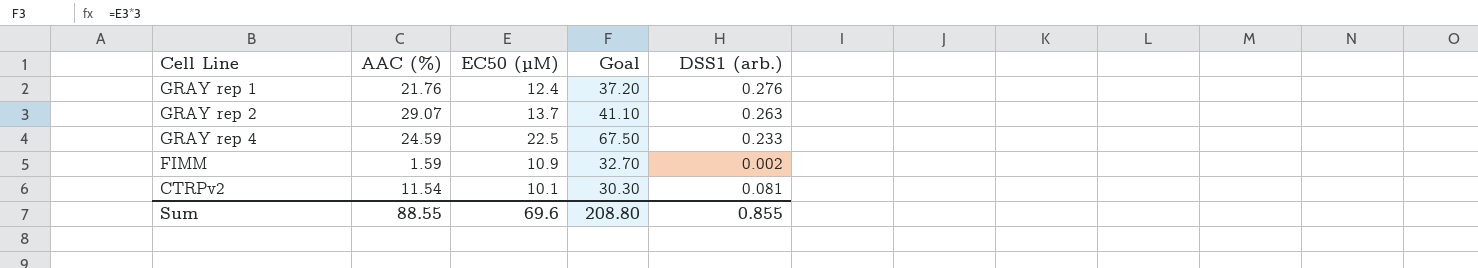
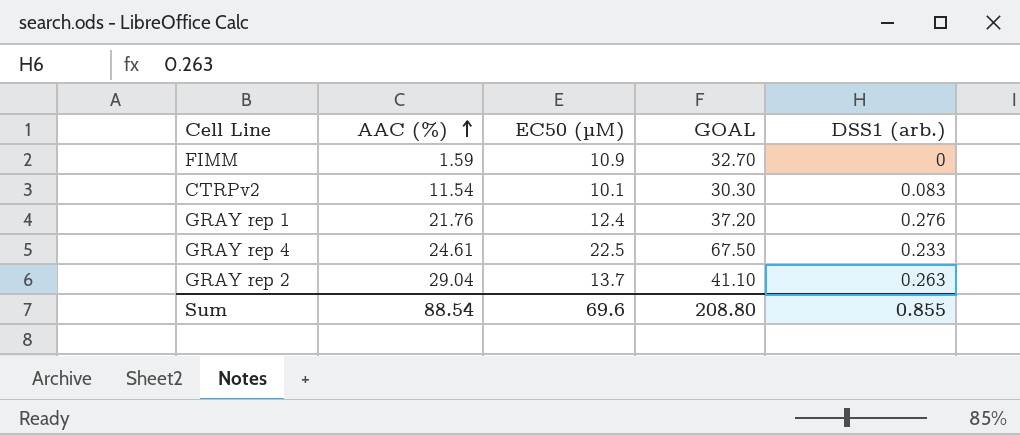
row order: none -> AAC (%) ascending
column name: Goal -> GOAL
FIMM | DSS1 (arb.): 0.002 -> 0
CTRPv2 | DSS1 (arb.): 0.081 -> 0.083
GRAY rep 4 | AAC (%): 24.59 -> 24.61
GRAY rep 2 | AAC (%): 29.07 -> 29.04
Sum | AAC (%): 88.55 -> 88.54

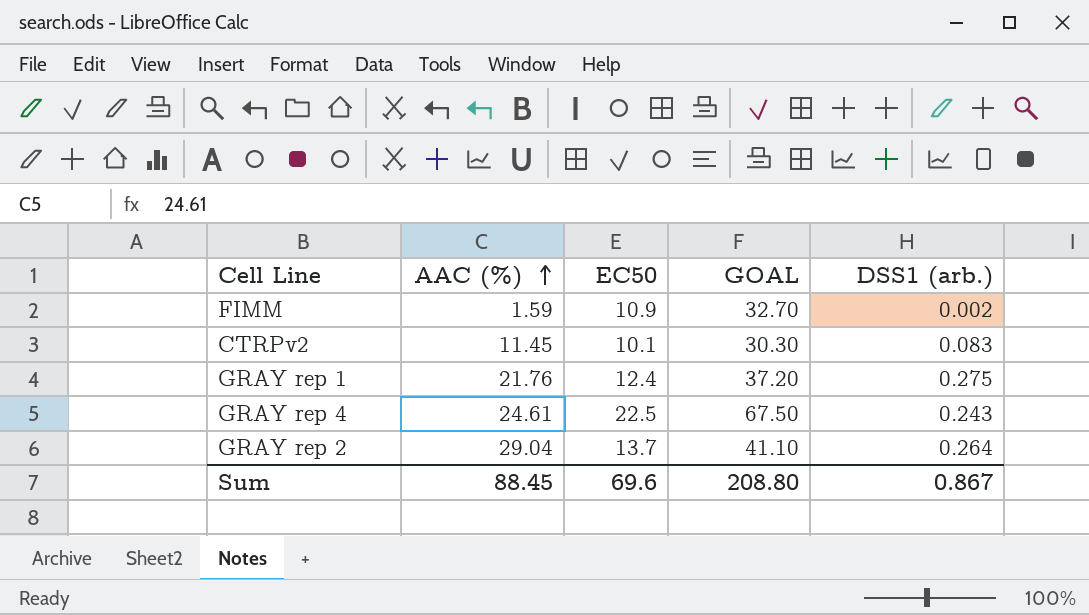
column name: EC50 (µM) -> EC50
FIMM | DSS1 (arb.): 0 -> 0.002
CTRPv2 | AAC (%): 11.54 -> 11.45
GRAY rep 1 | DSS1 (arb.): 0.276 -> 0.275
GRAY rep 4 | DSS1 (arb.): 0.233 -> 0.243
GRAY rep 2 | DSS1 (arb.): 0.263 -> 0.264
Sum | AAC (%): 88.54 -> 88.45
Sum | DSS1 (arb.): 0.855 -> 0.867

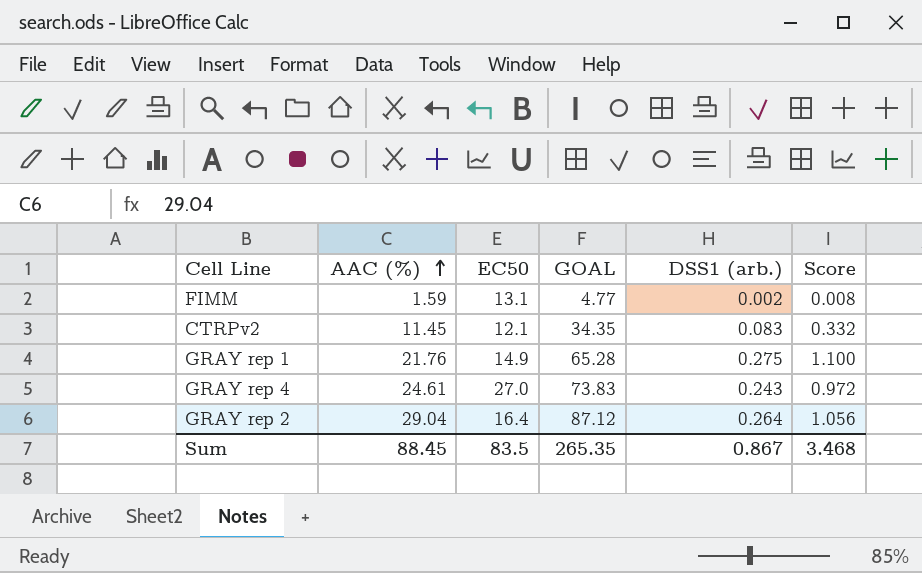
column GOAL | formula: [EC50] * 3 -> [AAC (%)] * 3
column Score | formula: none -> [DSS1 (arb.)] * 4
FIMM | EC50: 10.9 -> 13.1
CTRPv2 | EC50: 10.1 -> 12.1
GRAY rep 1 | EC50: 12.4 -> 14.9
GRAY rep 4 | EC50: 22.5 -> 27.0
GRAY rep 2 | EC50: 13.7 -> 16.4
Sum | EC50: 69.6 -> 83.5
Sum | GOAL: 208.80 -> 265.35

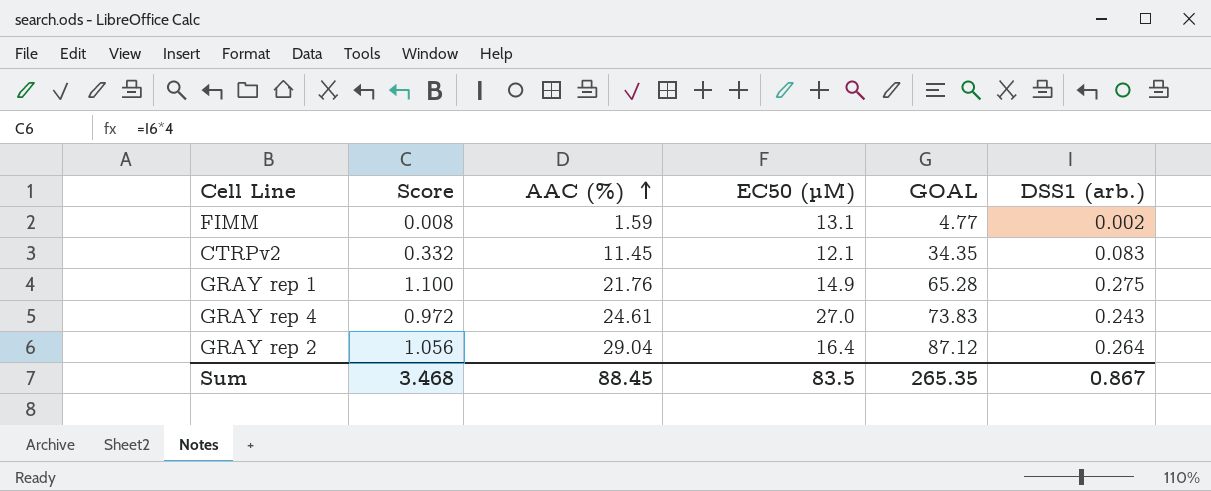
column Score | position: 6 -> 2
column name: EC50 -> EC50 (µM)

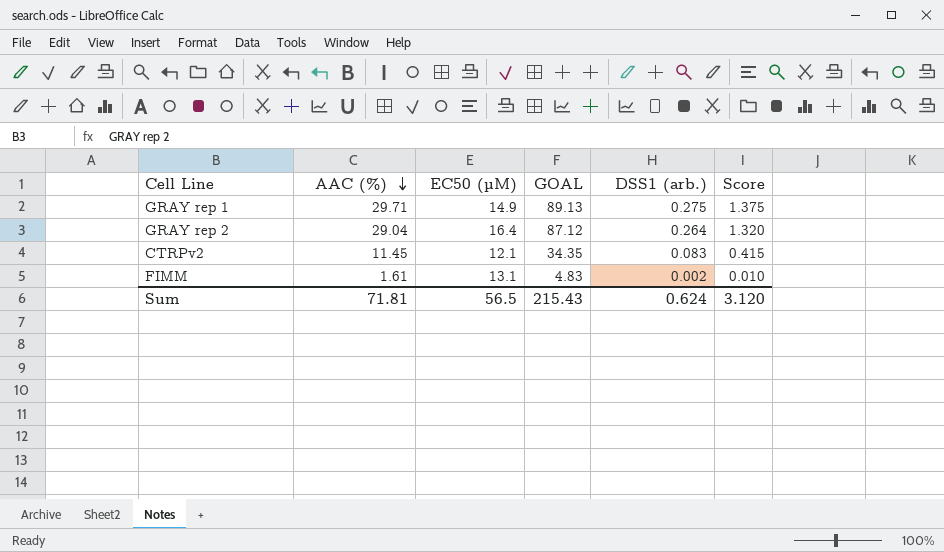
row order: AAC (%) ascending -> AAC (%) descending
column Score | formula: [DSS1 (arb.)] * 4 -> [DSS1 (arb.)] * 5
column Score | position: 2 -> 6
row GRAY rep 4: 0.972 | 24.61 | 27.0 | 73.83 | 0.243 -> none
GRAY rep 1 | AAC (%): 21.76 -> 29.71
GRAY rep 1 | GOAL: 65.28 -> 89.13
FIMM | AAC (%): 1.59 -> 1.61
FIMM | GOAL: 4.77 -> 4.83
Sum | AAC (%): 88.45 -> 71.81
Sum | EC50 (µM): 83.5 -> 56.5
Sum | GOAL: 265.35 -> 215.43
Sum | DSS1 (arb.): 0.867 -> 0.624
Sum | Score: 3.468 -> 3.120

